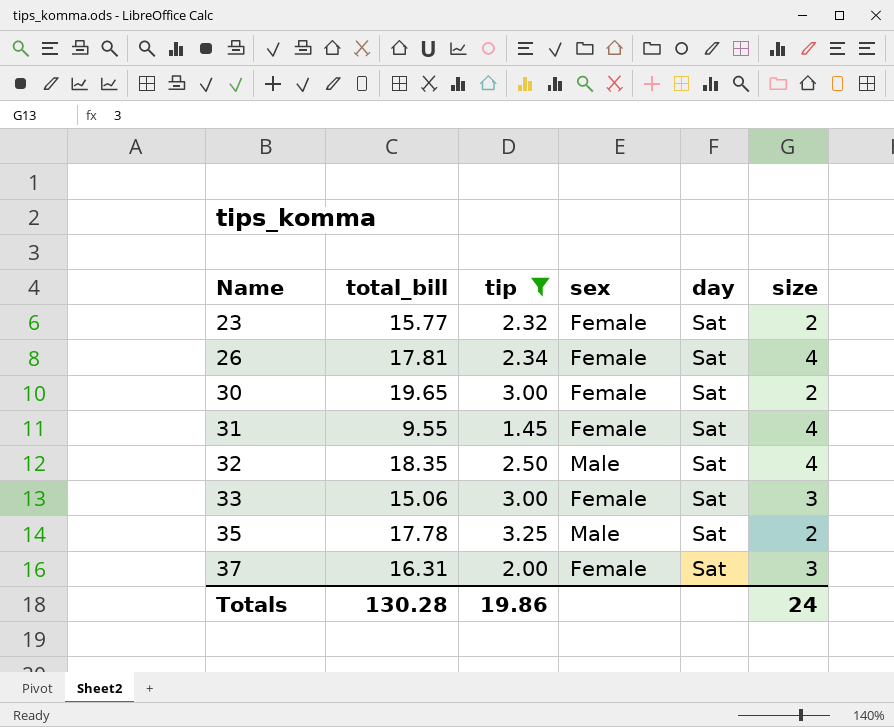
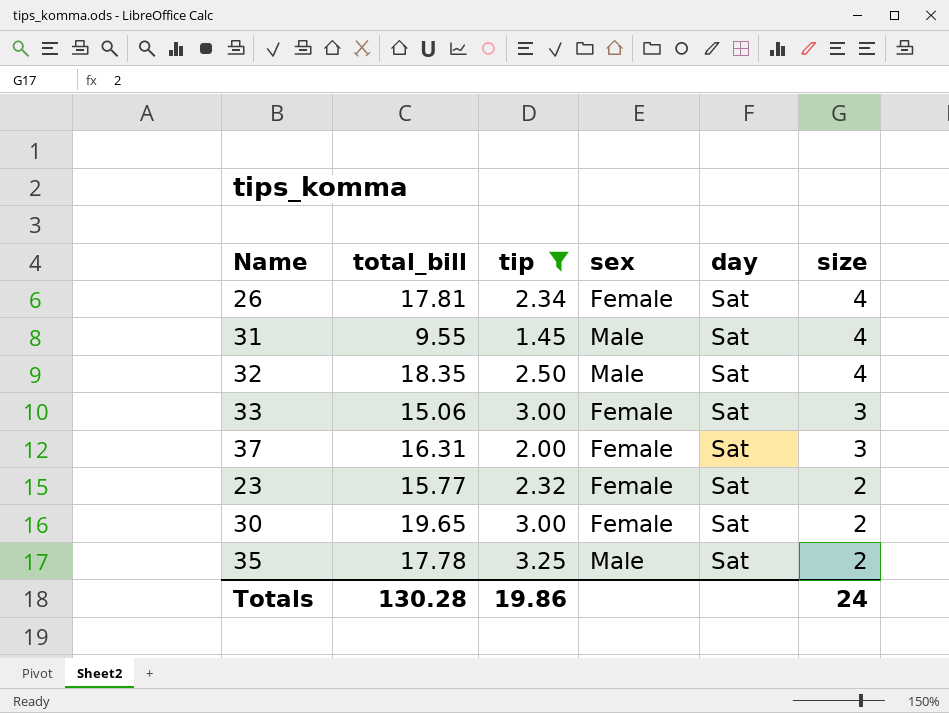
row order: Name ascending -> size descending
31 | sex: Female -> Male

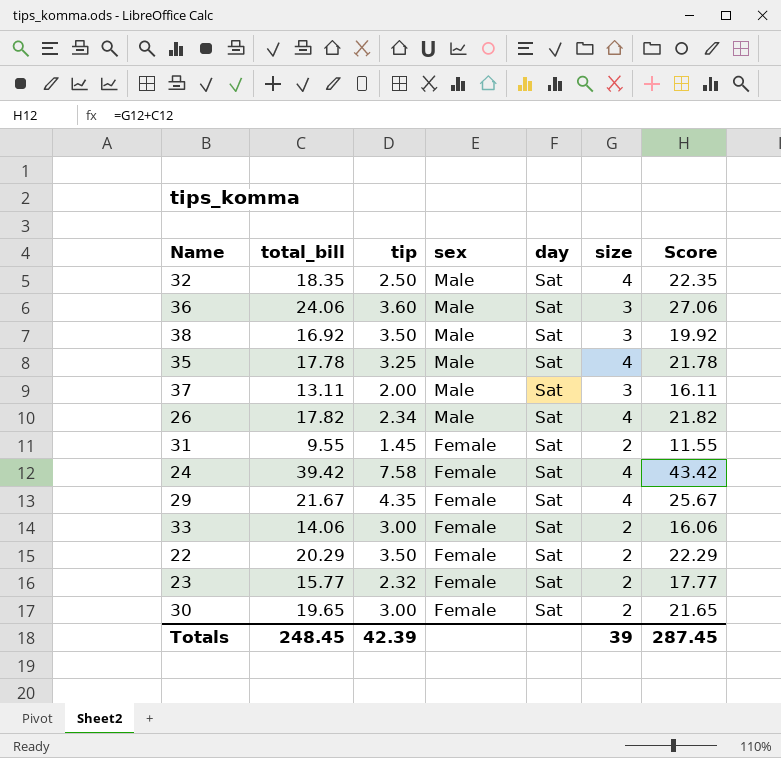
filter: tip <= 3.25 -> none
row order: size descending -> sex descending
column Score | formula: none -> [total_bill] + [size]
35 | size: 2 -> 4
37 | total_bill: 16.31 -> 13.11
37 | sex: Female -> Male
26 | total_bill: 17.81 -> 17.82
26 | sex: Female -> Male
31 | sex: Male -> Female
31 | size: 4 -> 2
33 | total_bill: 15.06 -> 14.06
33 | size: 3 -> 2
Totals | total_bill: 130.28 -> 248.45
Totals | tip: 19.86 -> 42.39
Totals | size: 24 -> 39

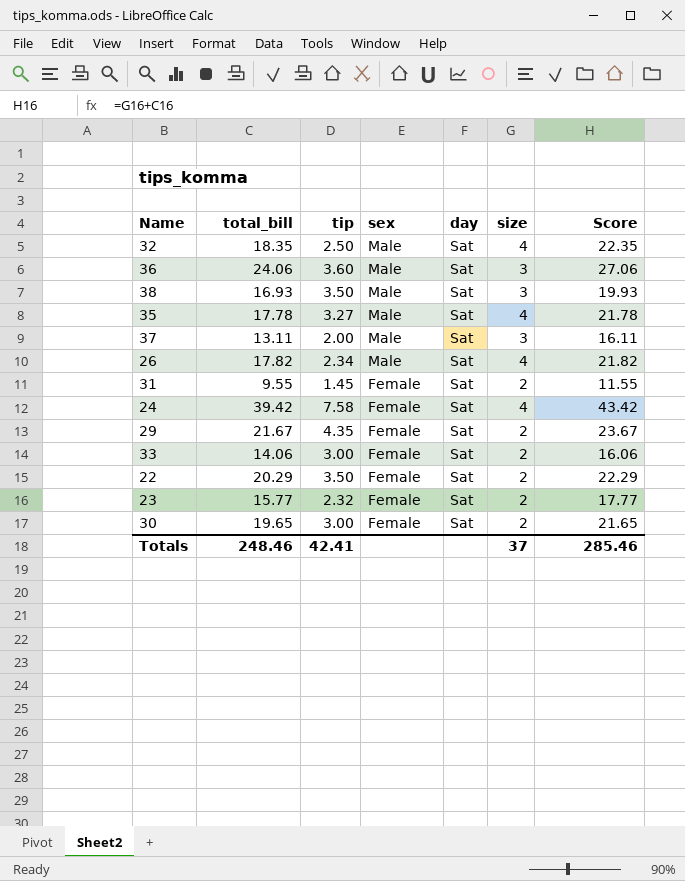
38 | total_bill: 16.92 -> 16.93
38 | Score: 19.92 -> 19.93
35 | tip: 3.25 -> 3.27
29 | size: 4 -> 2
29 | Score: 25.67 -> 23.67
Totals | total_bill: 248.45 -> 248.46
Totals | tip: 42.39 -> 42.41
Totals | size: 39 -> 37
Totals | Score: 287.45 -> 285.46

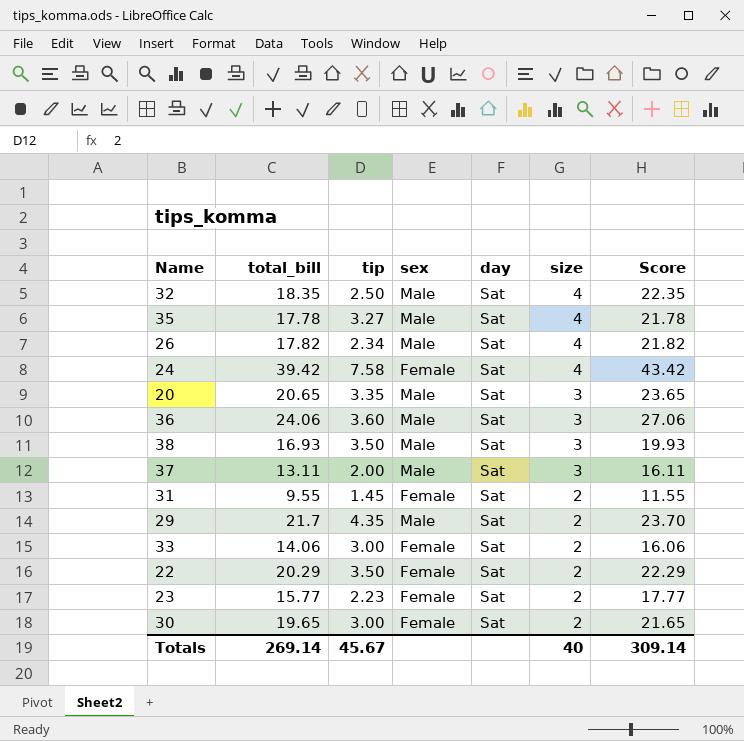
row order: sex descending -> size descending
row 20: none -> 20.65 | 3.35 | Male | Sat | 3 | 23.65
29 | total_bill: 21.67 -> 21.7
29 | sex: Female -> Male
29 | Score: 23.67 -> 23.70
23 | tip: 2.32 -> 2.23
Totals | total_bill: 248.46 -> 269.14
Totals | tip: 42.41 -> 45.67
Totals | size: 37 -> 40
Totals | Score: 285.46 -> 309.14

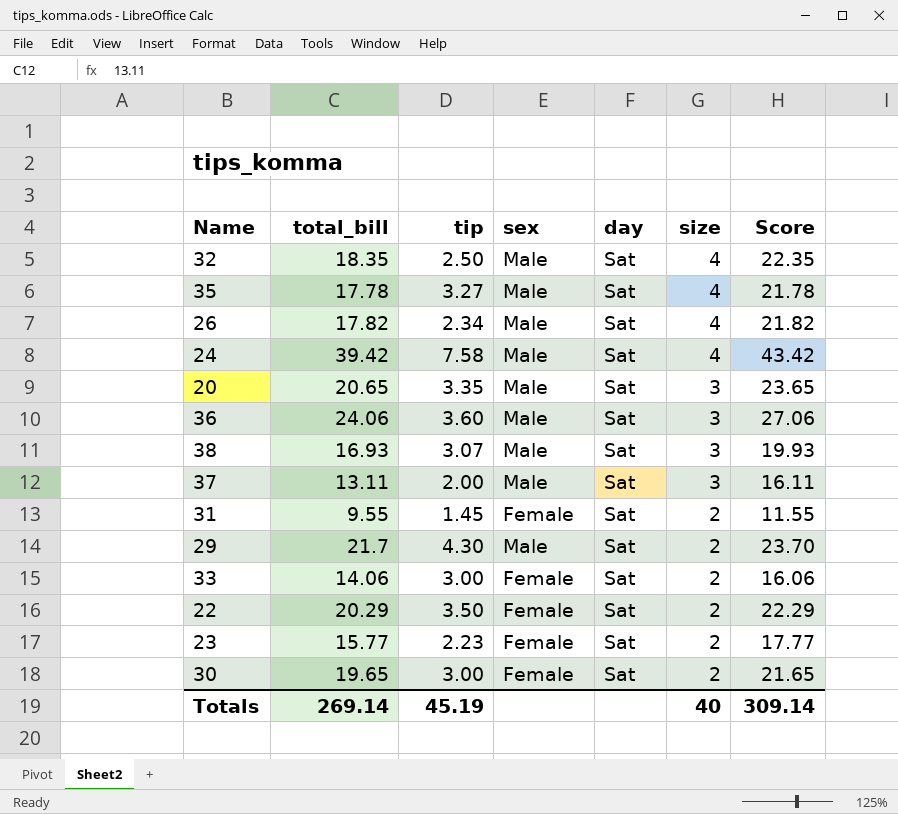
24 | sex: Female -> Male
38 | tip: 3.50 -> 3.07
29 | tip: 4.35 -> 4.30
Totals | tip: 45.67 -> 45.19

